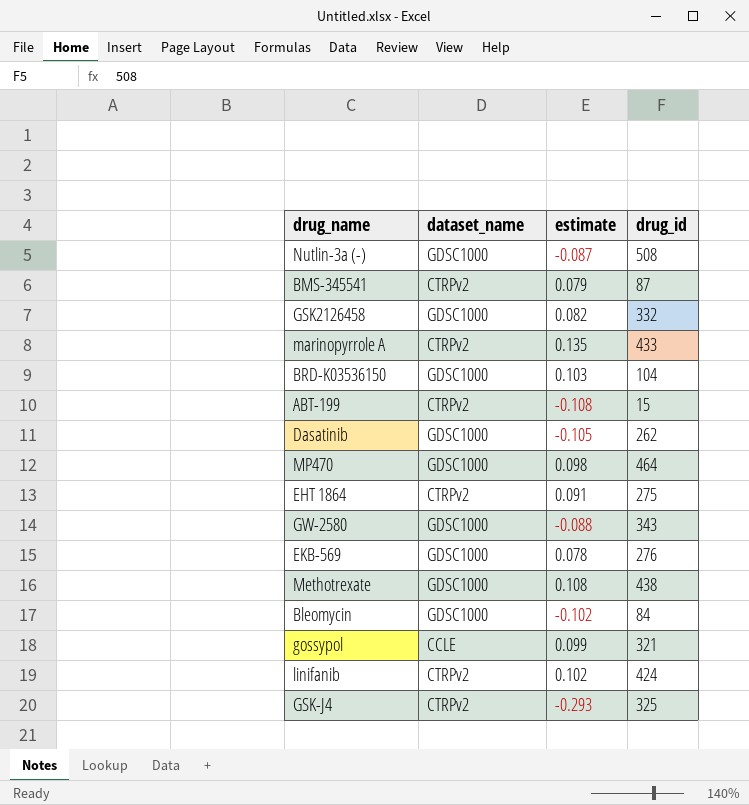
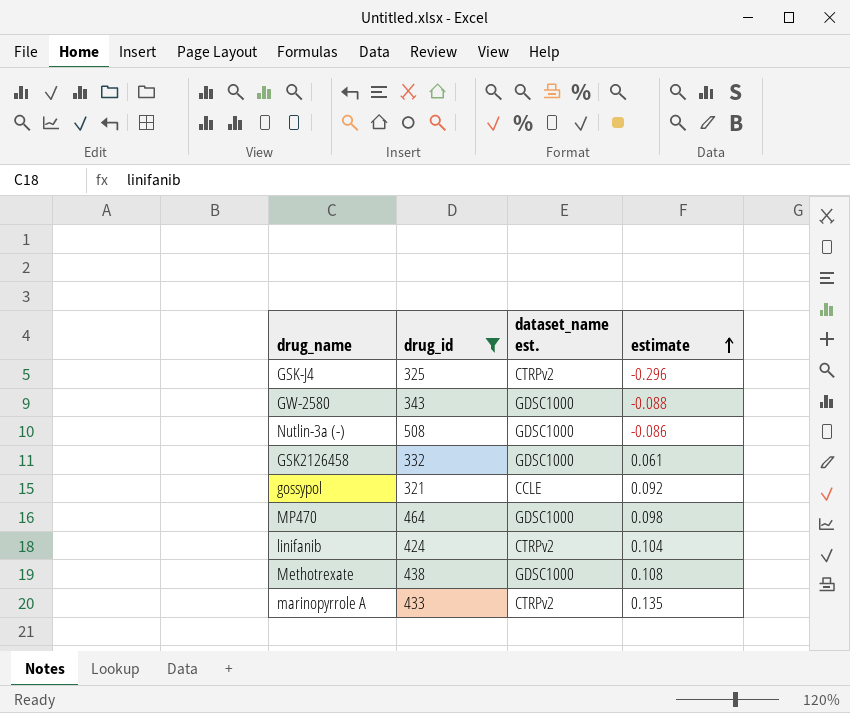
filter: none -> drug_id >= 321
row order: none -> estimate ascending
column drug_id | position: 4 -> 2
column name: dataset_name -> dataset_name est.
GSK-J4 | estimate: -0.293 -> -0.296
Nutlin-3a (-) | estimate: -0.087 -> -0.086
GSK2126458 | estimate: 0.082 -> 0.061
gossypol | estimate: 0.099 -> 0.092
linifanib | estimate: 0.102 -> 0.104

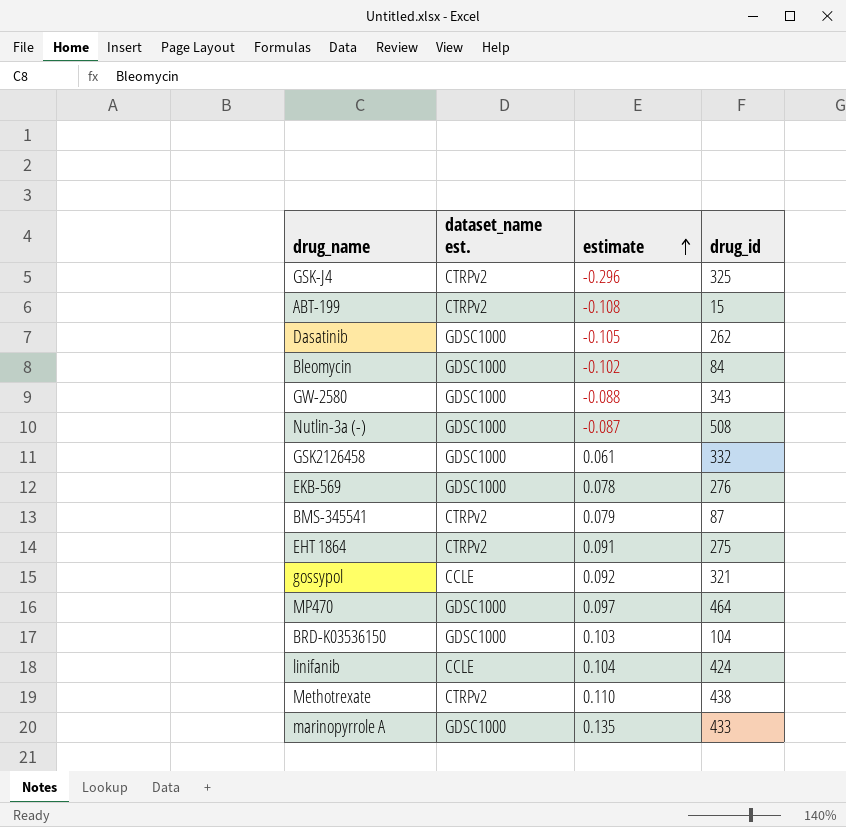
filter: drug_id >= 321 -> none
column drug_id | position: 2 -> 4
Nutlin-3a (-) | estimate: -0.086 -> -0.087
MP470 | estimate: 0.098 -> 0.097
linifanib | dataset_name est.: CTRPv2 -> CCLE
Methotrexate | dataset_name est.: GDSC1000 -> CTRPv2
Methotrexate | estimate: 0.108 -> 0.110
marinopyrrole A | dataset_name est.: CTRPv2 -> GDSC1000

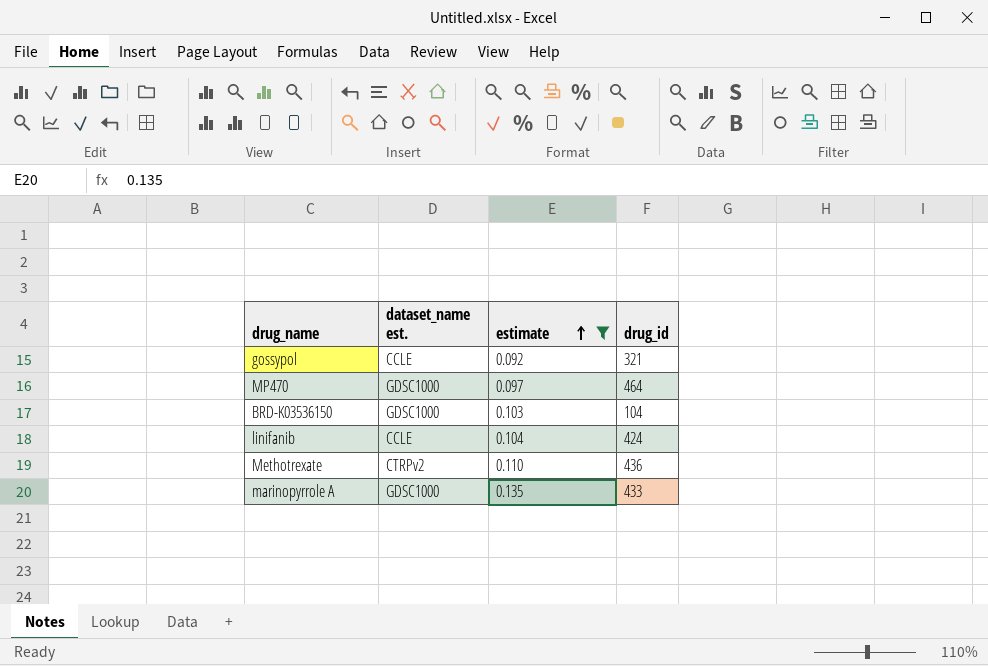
filter: none -> estimate >= 0.092
Methotrexate | drug_id: 438 -> 436

